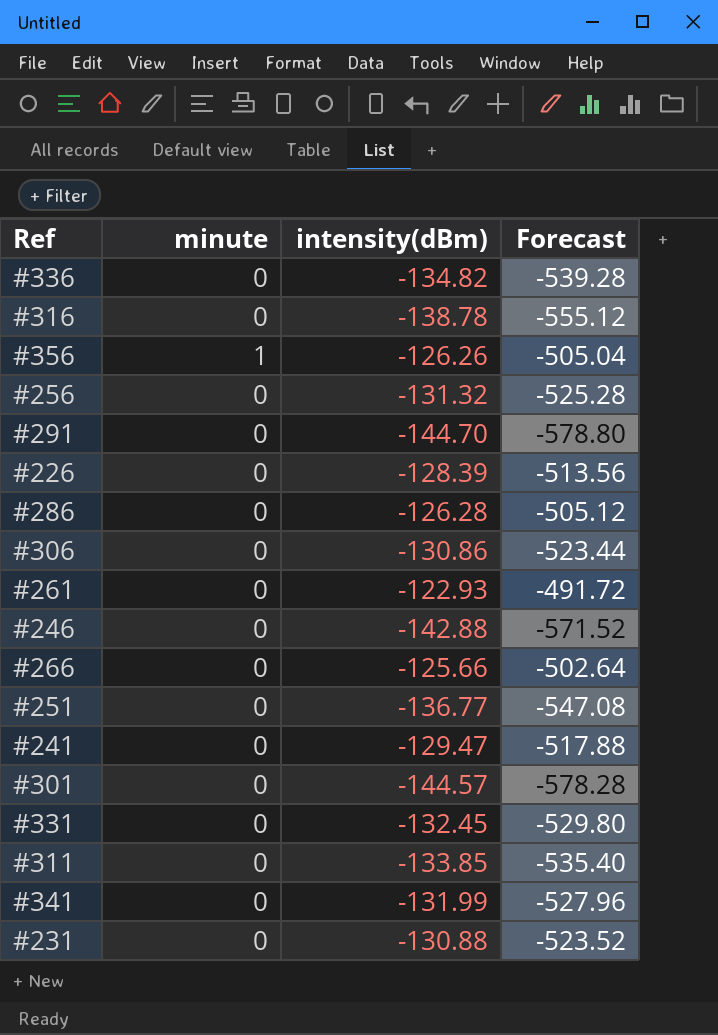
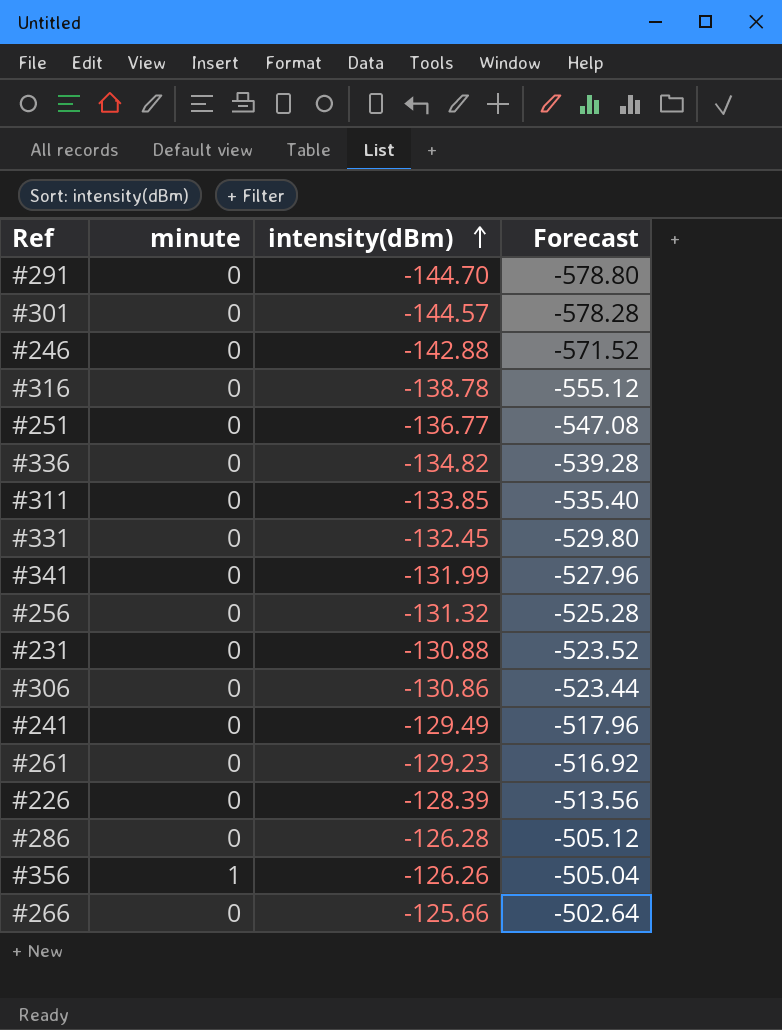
row order: none -> intensity(dBm) ascending
#241 | intensity(dBm): -129.47 -> -129.49
#241 | Forecast: -517.88 -> -517.96
#261 | intensity(dBm): -122.93 -> -129.23
#261 | Forecast: -491.72 -> -516.92

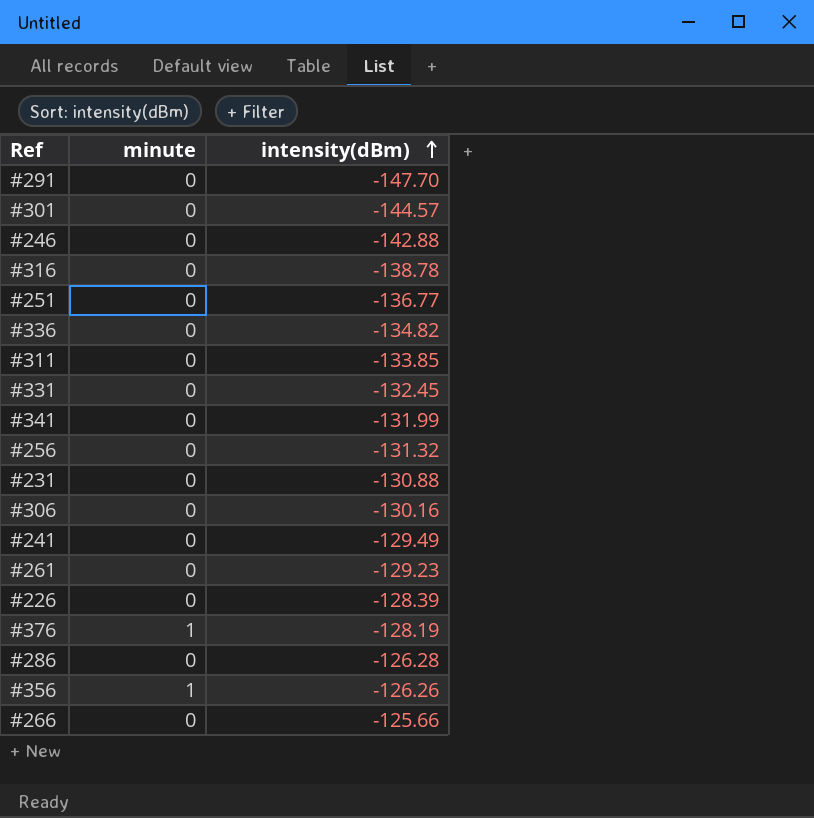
column Forecast | formula: [intensity(dBm)] * 4 -> none
#291 | intensity(dBm): -144.70 -> -147.70
#306 | intensity(dBm): -130.86 -> -130.16
row #376: none -> 1 | -128.19

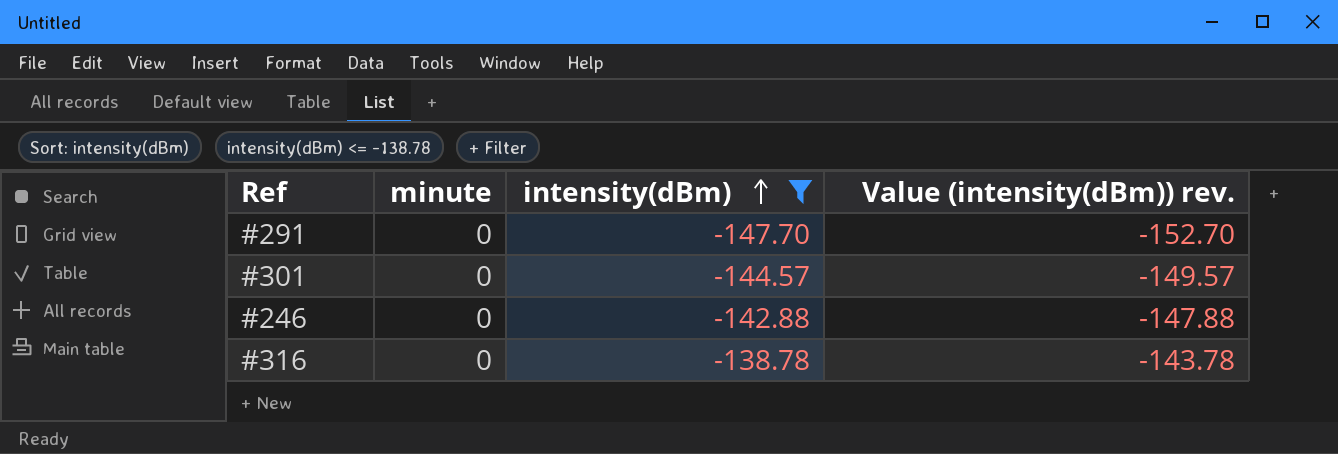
filter: none -> intensity(dBm) <= -138.78
column Value (intensity(dBm)) rev. | formula: none -> [intensity(dBm)] - 5

